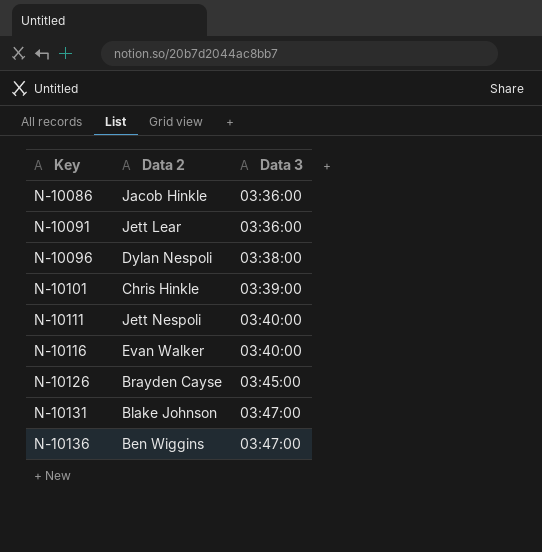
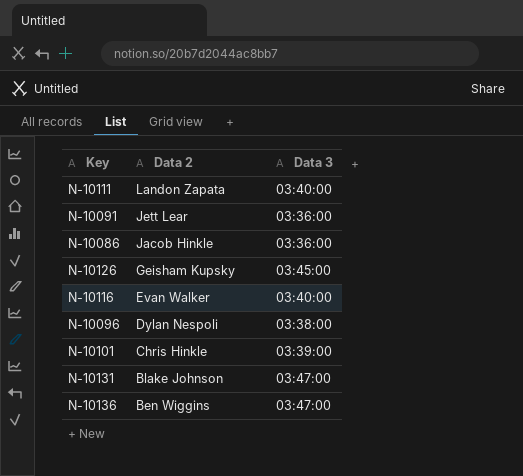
row order: Key ascending -> Data 2 descending
N-10111 | Data 2: Jett Nespoli -> Landon Zapata
N-10126 | Data 2: Brayden Cayse -> Geisham Kupsky

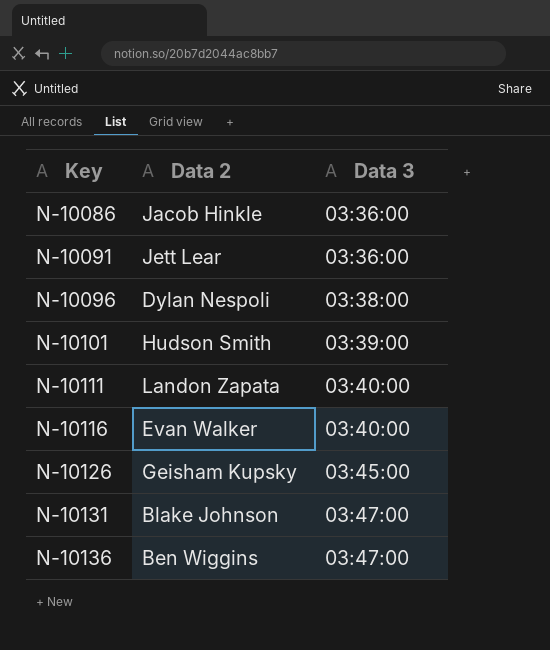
row order: Data 2 descending -> Key ascending
N-10101 | Data 2: Chris Hinkle -> Hudson Smith

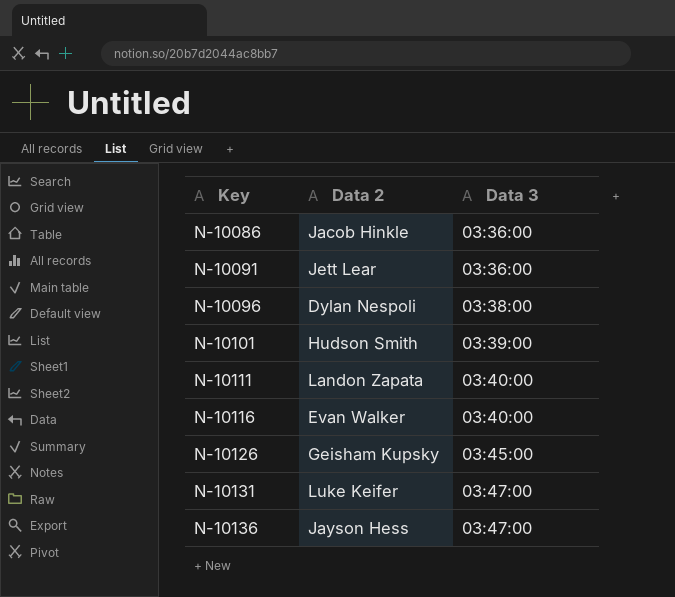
N-10131 | Data 2: Blake Johnson -> Luke Keifer
N-10136 | Data 2: Ben Wiggins -> Jayson Hess

